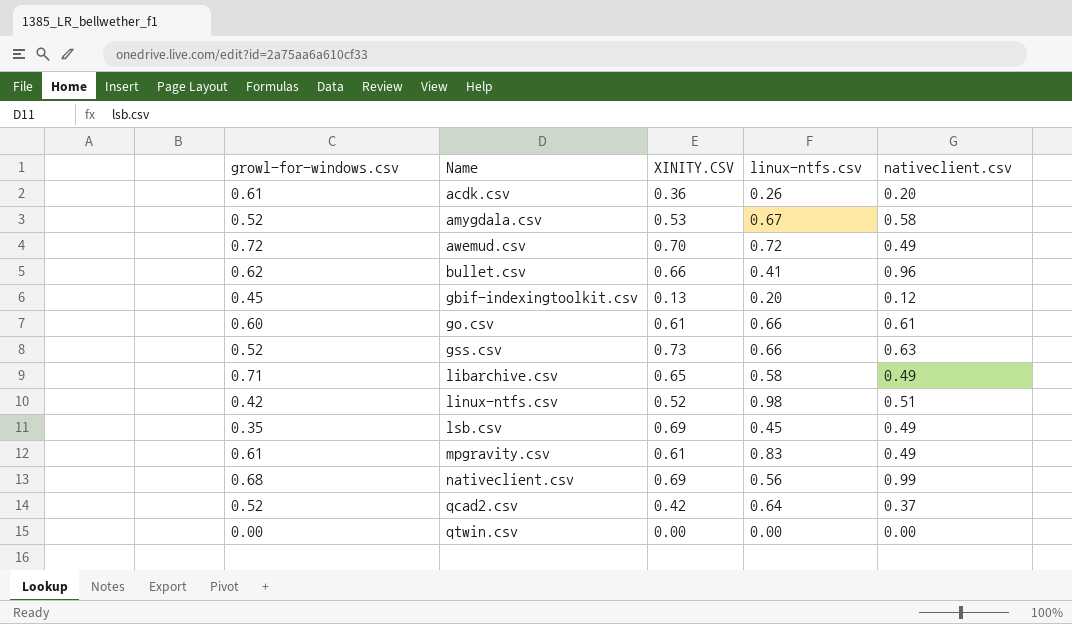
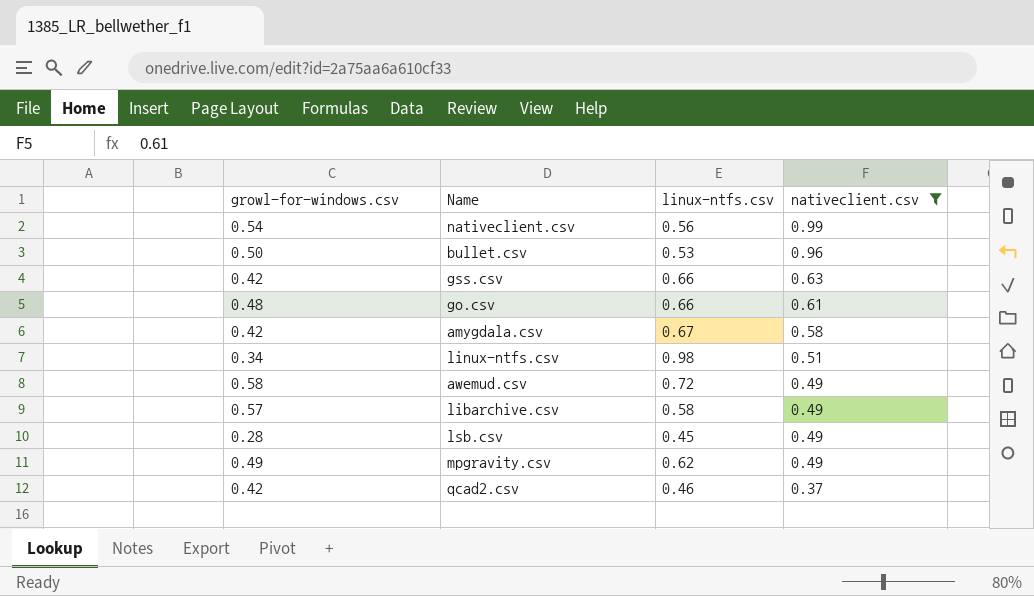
filter: none -> nativeclient.csv >= 0.37
row order: Name ascending -> nativeclient.csv descending
column XINITY.CSV | position: 3 -> none
nativeclient.csv | growl-for-windows.csv: 0.68 -> 0.54
bullet.csv | growl-for-windows.csv: 0.62 -> 0.50
bullet.csv | linux-ntfs.csv: 0.41 -> 0.53
gss.csv | growl-for-windows.csv: 0.52 -> 0.42
go.csv | growl-for-windows.csv: 0.60 -> 0.48
amygdala.csv | growl-for-windows.csv: 0.52 -> 0.42
linux-ntfs.csv | growl-for-windows.csv: 0.42 -> 0.34
awemud.csv | growl-for-windows.csv: 0.72 -> 0.58
libarchive.csv | growl-for-windows.csv: 0.71 -> 0.57
lsb.csv | growl-for-windows.csv: 0.35 -> 0.28
mpgravity.csv | growl-for-windows.csv: 0.61 -> 0.49
mpgravity.csv | linux-ntfs.csv: 0.83 -> 0.62
qcad2.csv | growl-for-windows.csv: 0.52 -> 0.42
qcad2.csv | linux-ntfs.csv: 0.64 -> 0.46

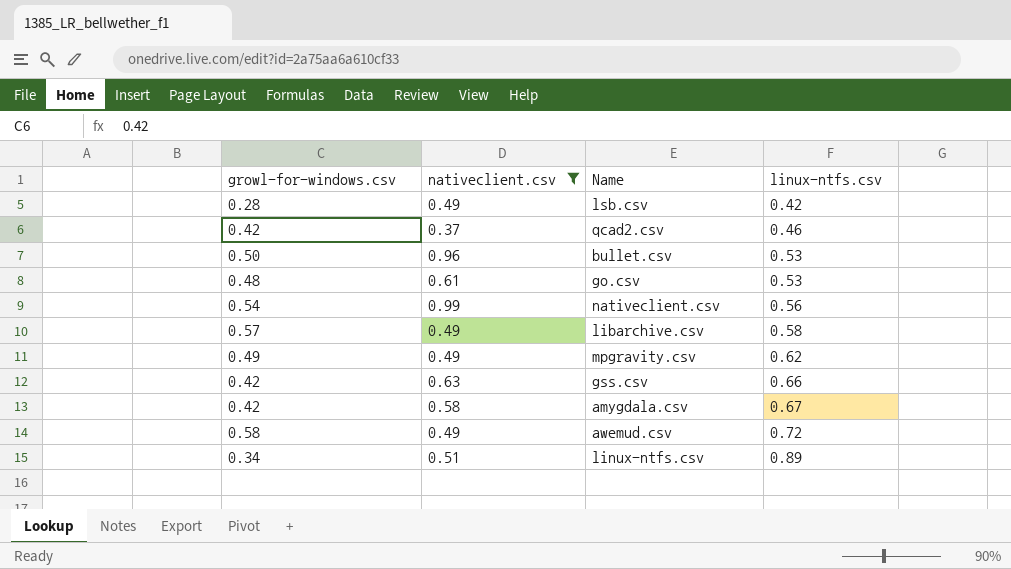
row order: nativeclient.csv descending -> linux-ntfs.csv ascending
column nativeclient.csv | position: 4 -> 2
lsb.csv | linux-ntfs.csv: 0.45 -> 0.42
go.csv | linux-ntfs.csv: 0.66 -> 0.53
linux-ntfs.csv | linux-ntfs.csv: 0.98 -> 0.89

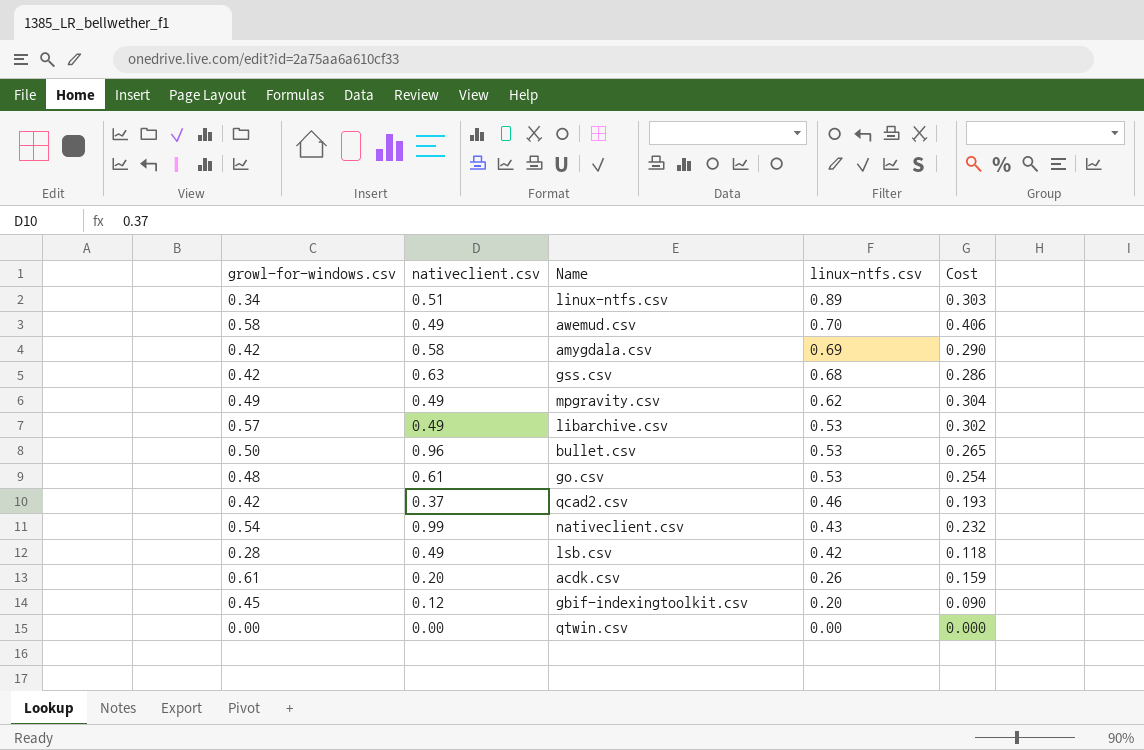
filter: nativeclient.csv >= 0.37 -> none
row order: linux-ntfs.csv ascending -> linux-ntfs.csv descending
column Cost | formula: none -> [growl-for-windows.csv] * [linux-ntfs.csv]
awemud.csv | linux-ntfs.csv: 0.72 -> 0.70
amygdala.csv | linux-ntfs.csv: 0.67 -> 0.69
gss.csv | linux-ntfs.csv: 0.66 -> 0.68
libarchive.csv | linux-ntfs.csv: 0.58 -> 0.53
nativeclient.csv | linux-ntfs.csv: 0.56 -> 0.43

